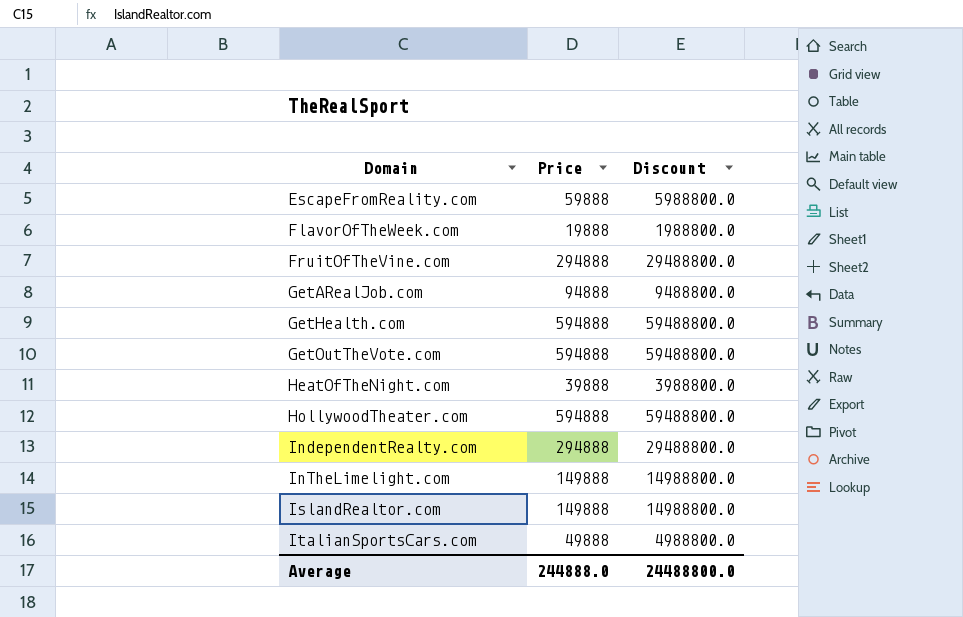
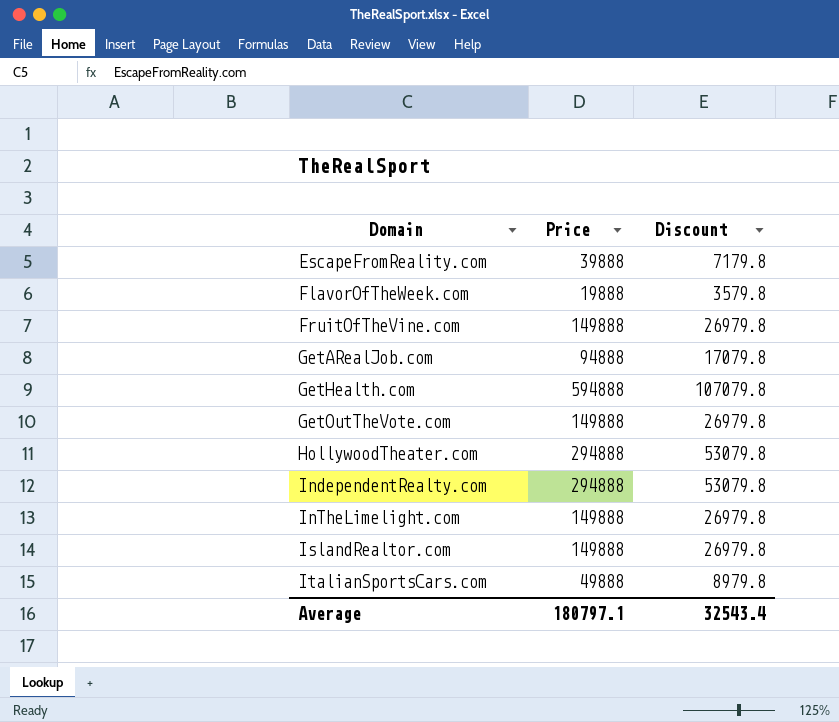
column Discount | formula: [Price] * 100 -> [Price] * 0.18
row HeatOfTheNight.com: 39888 | 3988800.0 -> none
EscapeFromReality.com | Price: 59888 -> 39888
FruitOfTheVine.com | Price: 294888 -> 149888
GetOutTheVote.com | Price: 594888 -> 149888
HollywoodTheater.com | Price: 594888 -> 294888
Average | Price: 244888.0 -> 180797.1
Average | Discount: 24488800.0 -> 32543.4

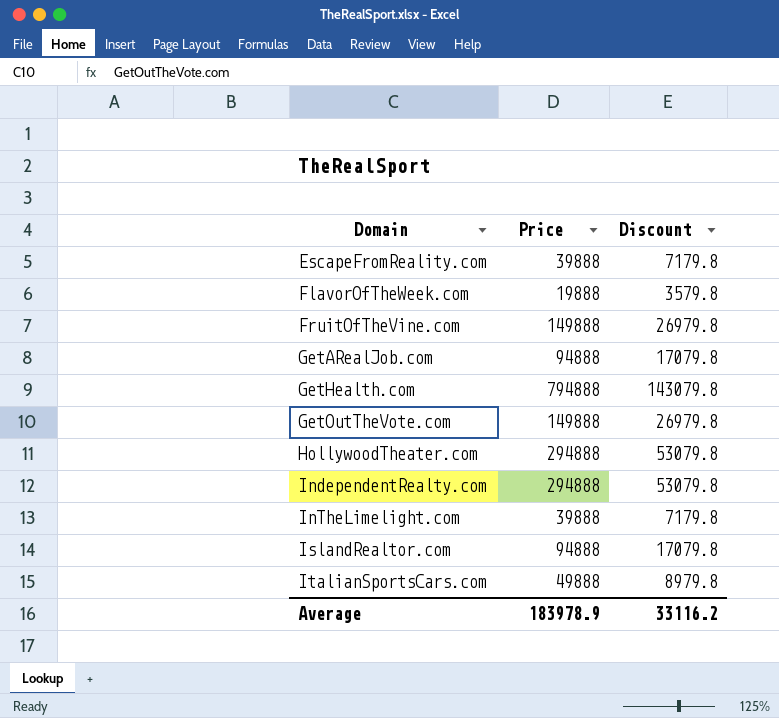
GetHealth.com | Price: 594888 -> 794888
GetHealth.com | Discount: 107079.8 -> 143079.8
InTheLimelight.com | Price: 149888 -> 39888
InTheLimelight.com | Discount: 26979.8 -> 7179.8
IslandRealtor.com | Price: 149888 -> 94888
IslandRealtor.com | Discount: 26979.8 -> 17079.8
Average | Price: 180797.1 -> 183978.9
Average | Discount: 32543.4 -> 33116.2

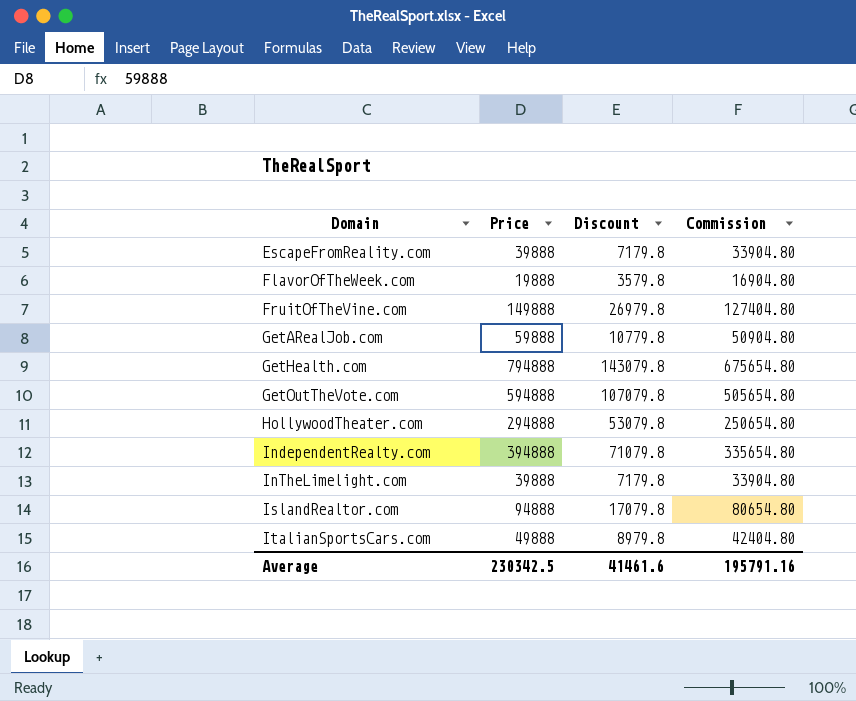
column Commission | formula: none -> [Price] * 0.85
GetARealJob.com | Price: 94888 -> 59888
GetARealJob.com | Discount: 17079.8 -> 10779.8
GetOutTheVote.com | Price: 149888 -> 594888
GetOutTheVote.com | Discount: 26979.8 -> 107079.8
IndependentRealty.com | Price: 294888 -> 394888
IndependentRealty.com | Discount: 53079.8 -> 71079.8
Average | Price: 183978.9 -> 230342.5
Average | Discount: 33116.2 -> 41461.6

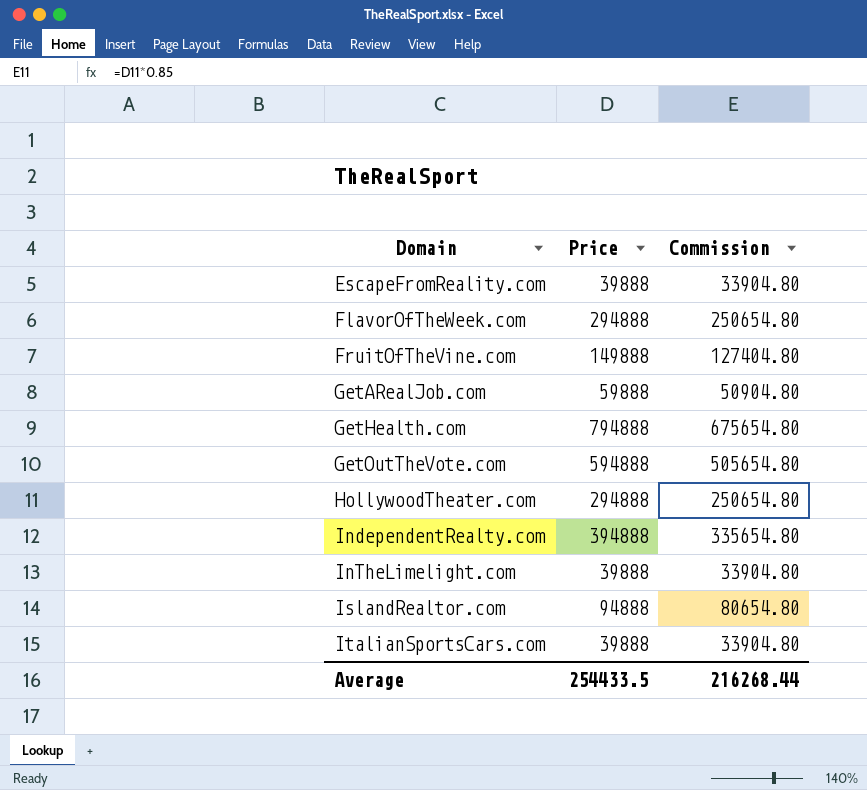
column Discount | formula: [Price] * 0.18 -> none
FlavorOfTheWeek.com | Price: 19888 -> 294888
FlavorOfTheWeek.com | Commission: 16904.80 -> 250654.80
ItalianSportsCars.com | Price: 49888 -> 39888
ItalianSportsCars.com | Commission: 42404.80 -> 33904.80
Average | Price: 230342.5 -> 254433.5
Average | Commission: 195791.16 -> 216268.44

